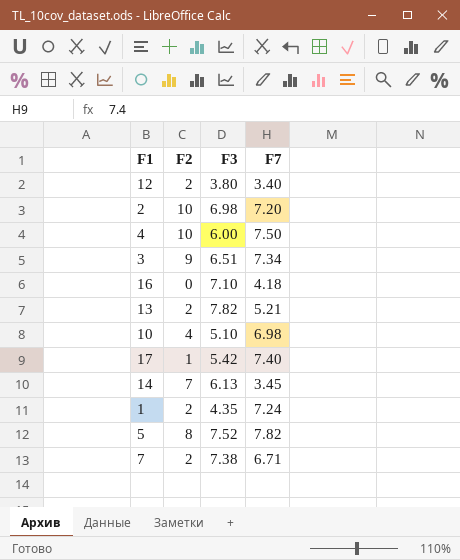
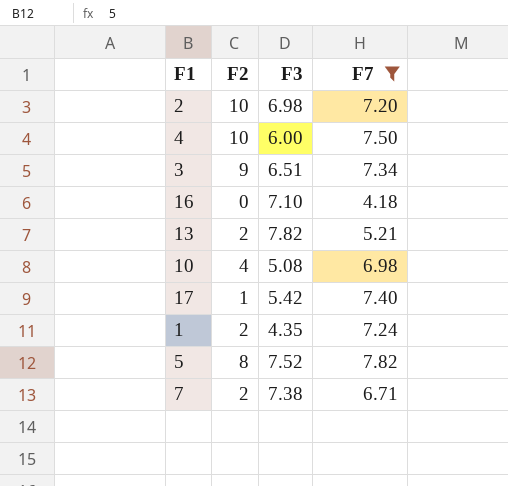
filter: none -> F7 >= 4.18
10 | F3: 5.10 -> 5.08

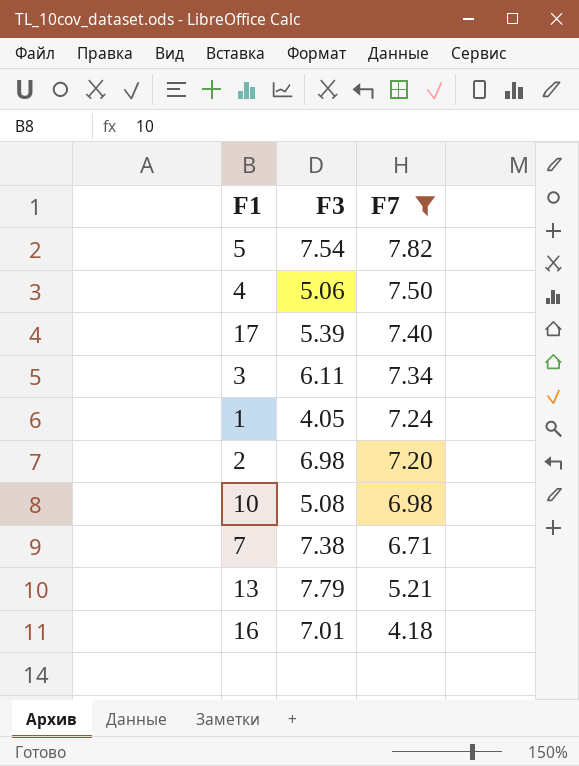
row order: none -> F7 descending
column F2 | position: 2 -> none
5 | F3: 7.52 -> 7.54
4 | F3: 6.00 -> 5.06
17 | F3: 5.42 -> 5.39
3 | F3: 6.51 -> 6.11
1 | F3: 4.35 -> 4.05
13 | F3: 7.82 -> 7.79
16 | F3: 7.10 -> 7.01

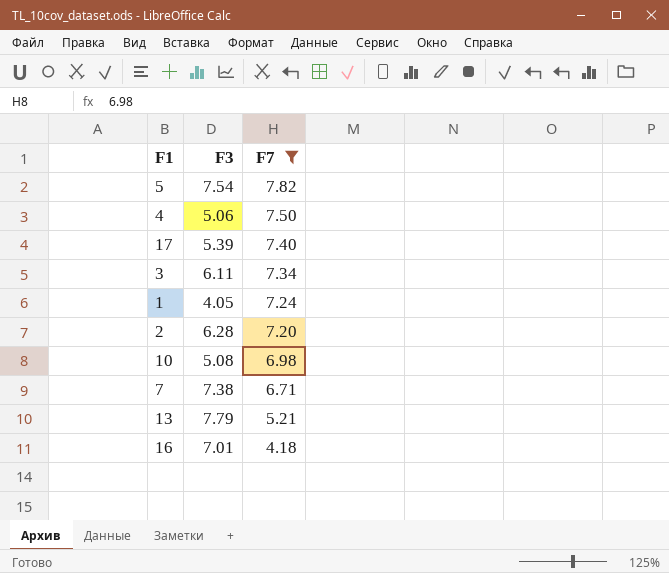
2 | F3: 6.98 -> 6.28

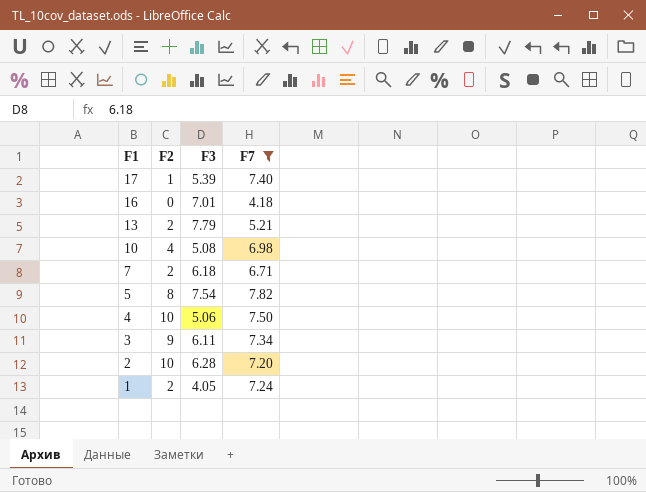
row order: F7 descending -> F1 descending
column F2 | position: none -> 2
7 | F3: 7.38 -> 6.18

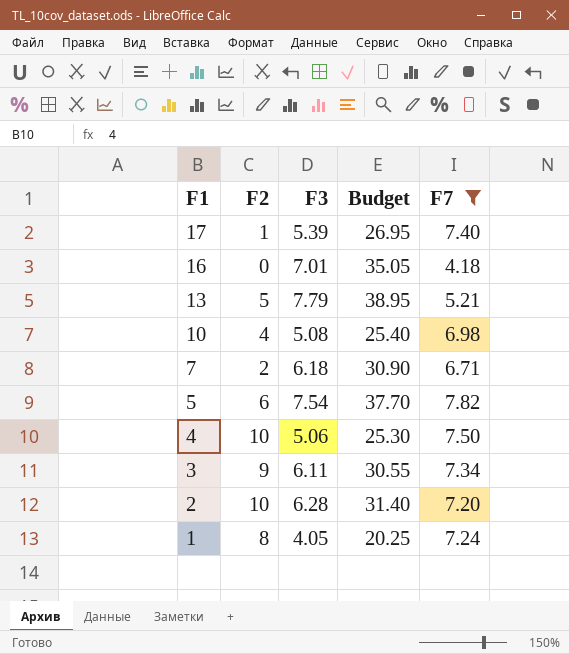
column Budget | formula: none -> [F3] * 5
13 | F2: 2 -> 5
5 | F2: 8 -> 6
1 | F2: 2 -> 8

